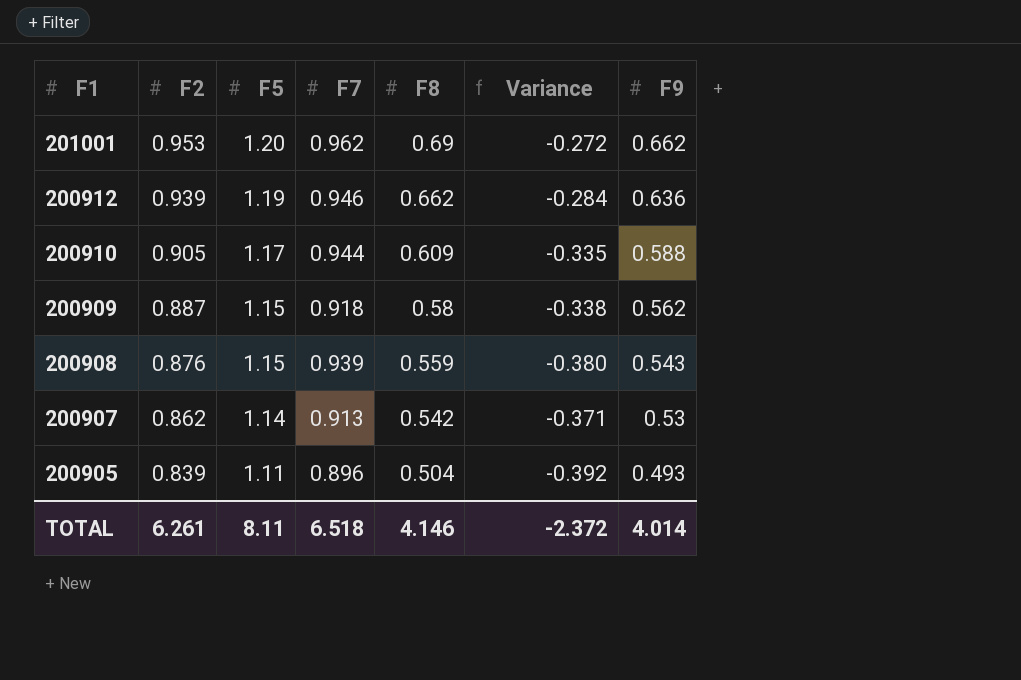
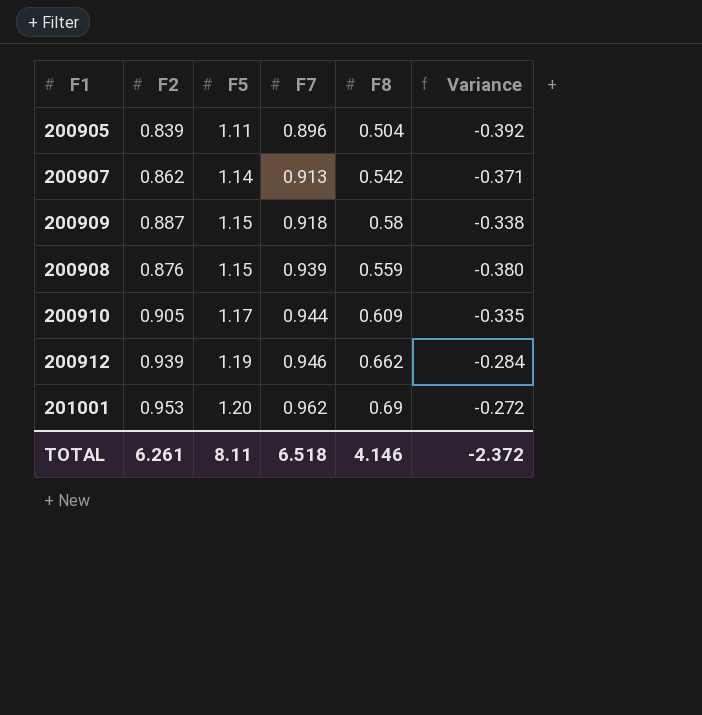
row order: F1 descending -> F5 ascending
column F9 | position: 7 -> none

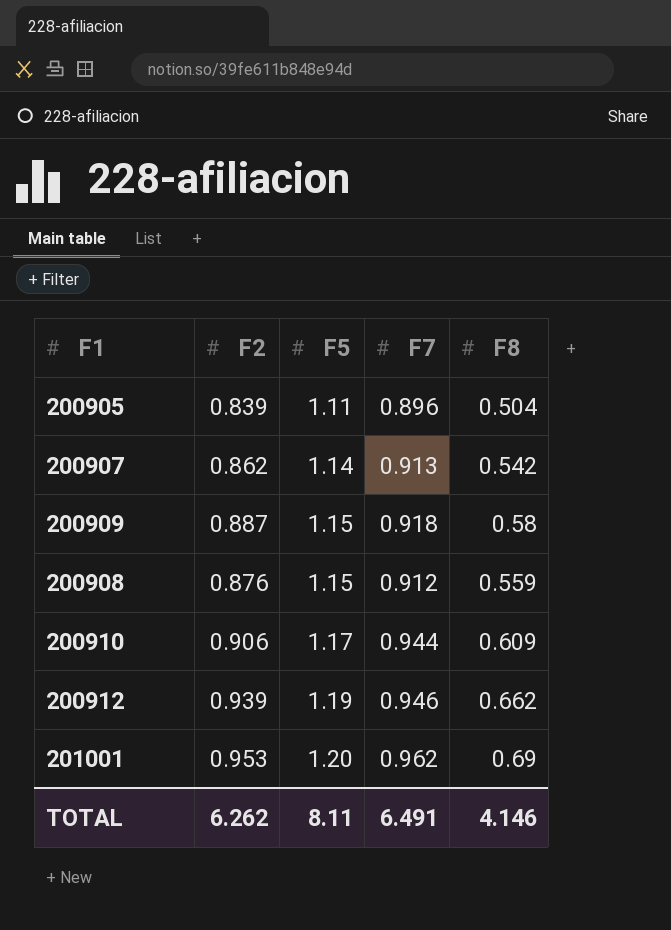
column Variance | formula: [F8] - [F7] -> none
200908 | F7: 0.939 -> 0.912
200910 | F2: 0.905 -> 0.906
TOTAL | F2: 6.261 -> 6.262
TOTAL | F7: 6.518 -> 6.491

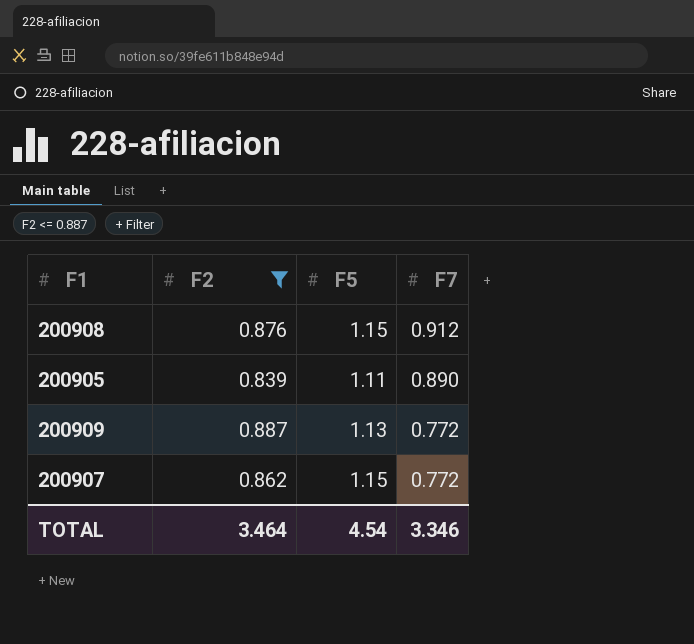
filter: none -> F2 <= 0.887
row order: F5 ascending -> F7 descending
column F8 | position: 5 -> none
200905 | F7: 0.896 -> 0.890
200909 | F5: 1.15 -> 1.13
200909 | F7: 0.918 -> 0.772
200907 | F5: 1.14 -> 1.15
200907 | F7: 0.913 -> 0.772
TOTAL | F2: 6.262 -> 3.464
TOTAL | F5: 8.11 -> 4.54
TOTAL | F7: 6.491 -> 3.346

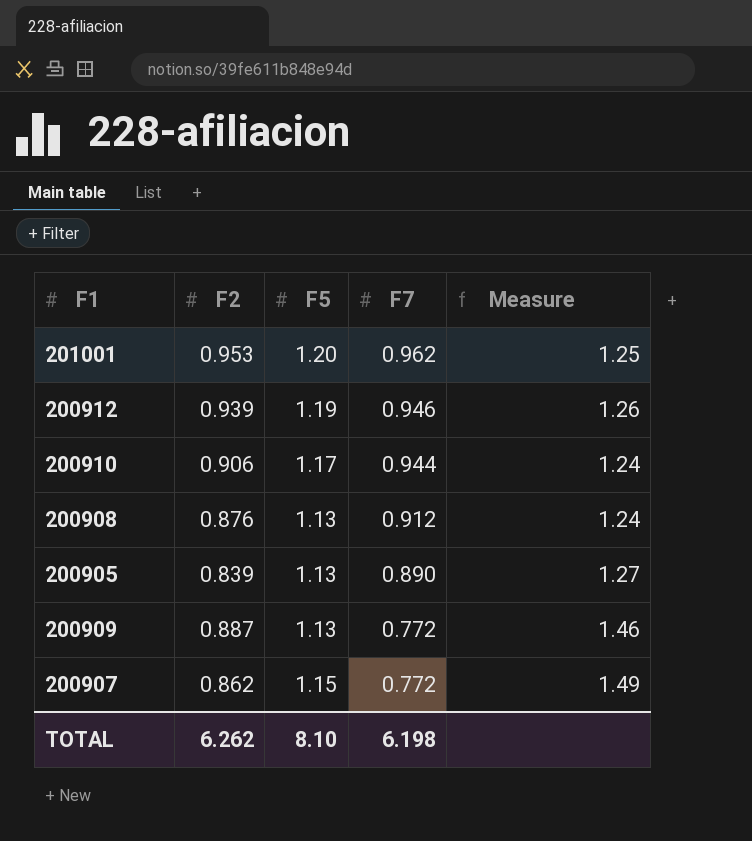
filter: F2 <= 0.887 -> none
column Measure | formula: none -> [F5] / [F7]
200908 | F5: 1.15 -> 1.13
200905 | F5: 1.11 -> 1.13
TOTAL | F2: 3.464 -> 6.262
TOTAL | F5: 4.54 -> 8.10
TOTAL | F7: 3.346 -> 6.198

